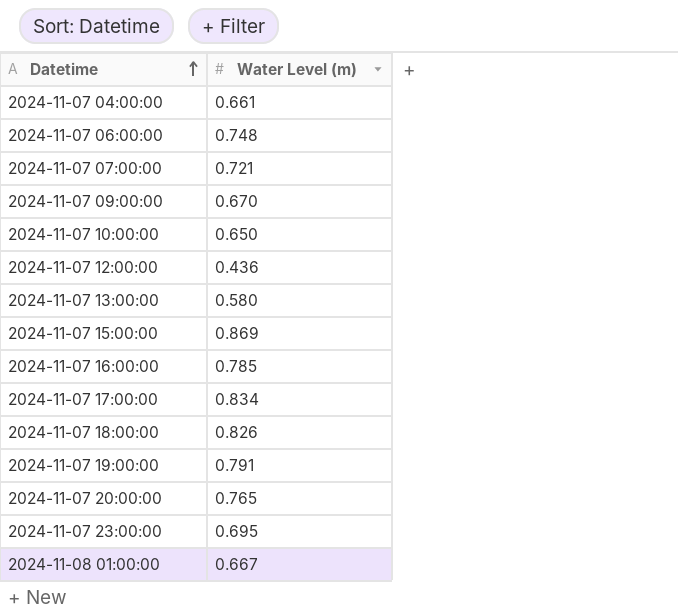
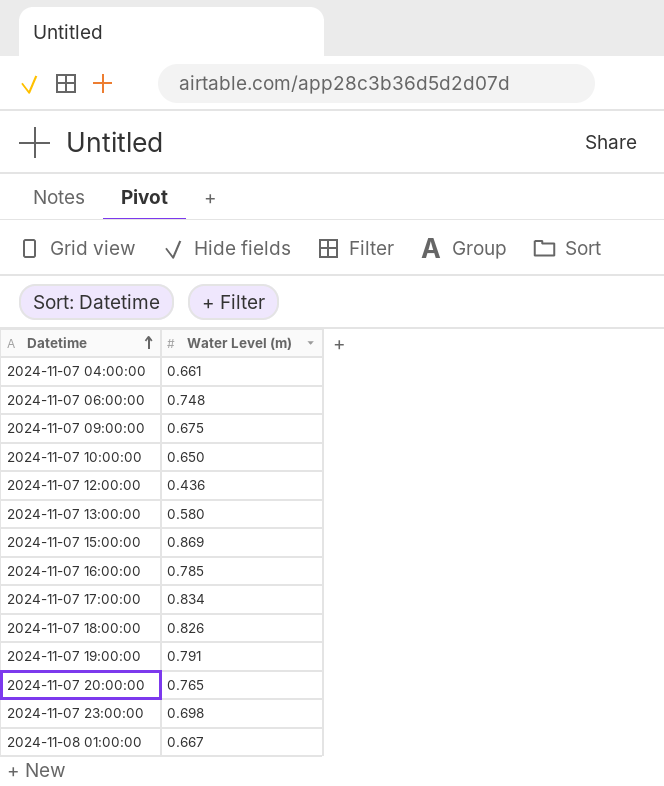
row 2024-11-07 07:00:00: 0.721 -> none
2024-11-07 09:00:00 | Water Level (m): 0.670 -> 0.675
2024-11-07 23:00:00 | Water Level (m): 0.695 -> 0.698

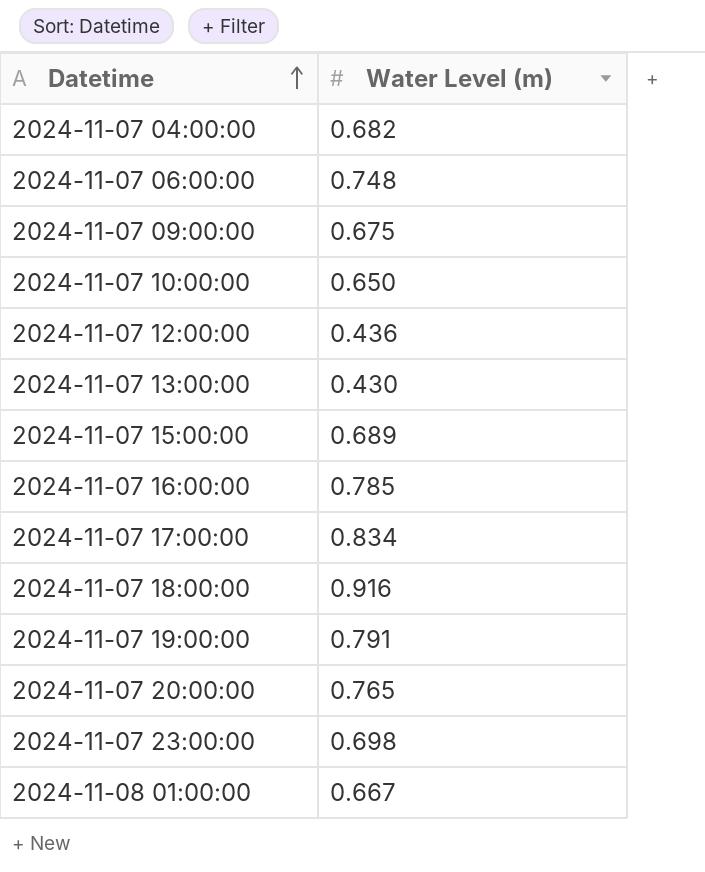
2024-11-07 04:00:00 | Water Level (m): 0.661 -> 0.682
2024-11-07 13:00:00 | Water Level (m): 0.580 -> 0.430
2024-11-07 15:00:00 | Water Level (m): 0.869 -> 0.689
2024-11-07 18:00:00 | Water Level (m): 0.826 -> 0.916

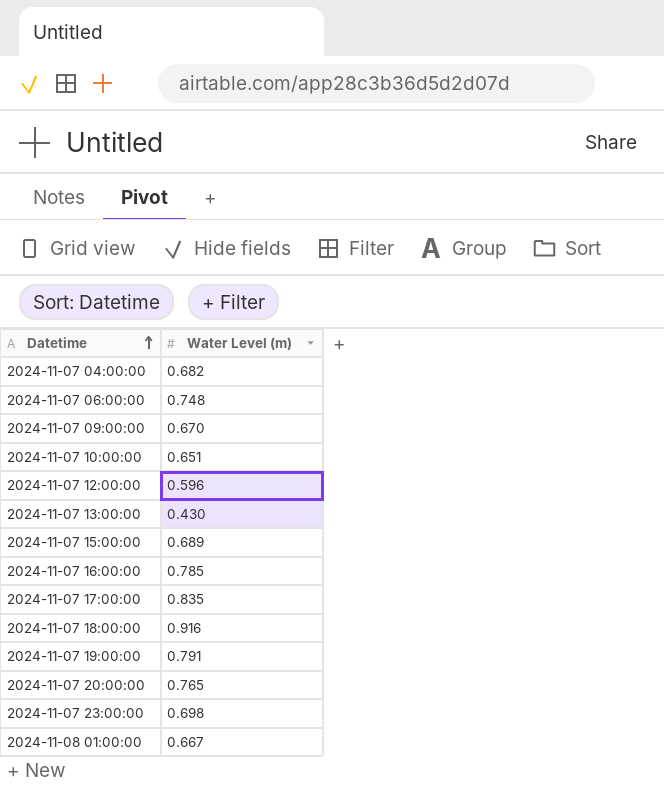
2024-11-07 09:00:00 | Water Level (m): 0.675 -> 0.670
2024-11-07 10:00:00 | Water Level (m): 0.650 -> 0.651
2024-11-07 12:00:00 | Water Level (m): 0.436 -> 0.596
2024-11-07 17:00:00 | Water Level (m): 0.834 -> 0.835

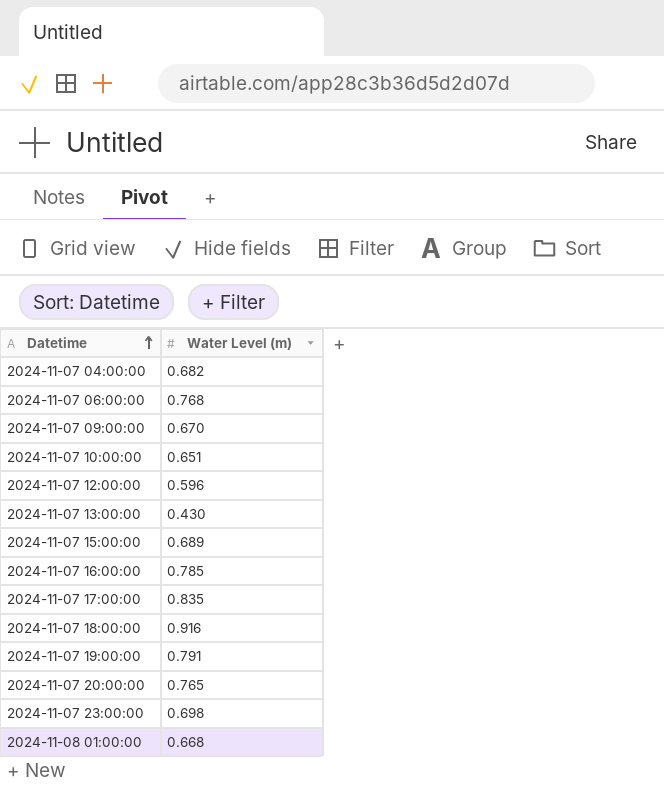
2024-11-07 06:00:00 | Water Level (m): 0.748 -> 0.768
2024-11-08 01:00:00 | Water Level (m): 0.667 -> 0.668

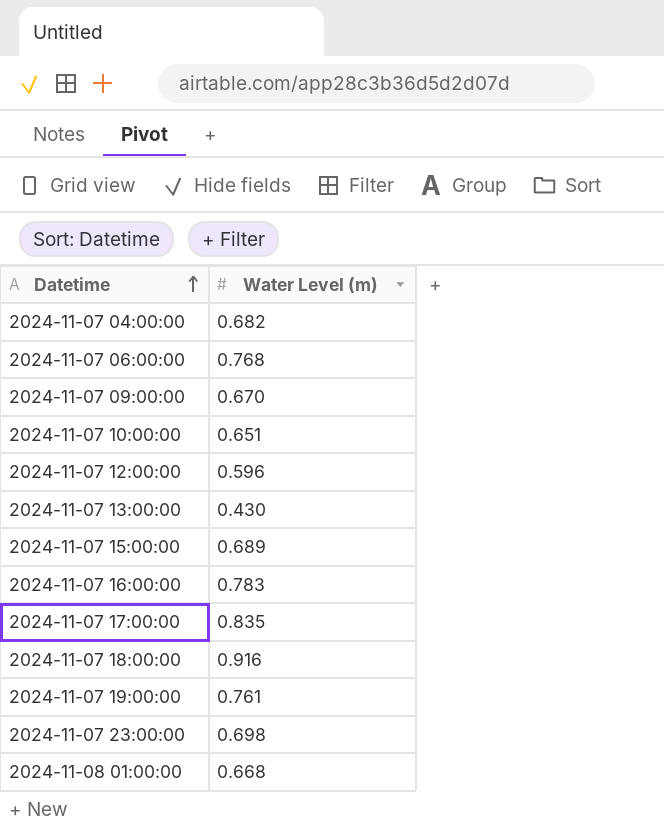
row 2024-11-07 20:00:00: 0.765 -> none
2024-11-07 16:00:00 | Water Level (m): 0.785 -> 0.783
2024-11-07 19:00:00 | Water Level (m): 0.791 -> 0.761

